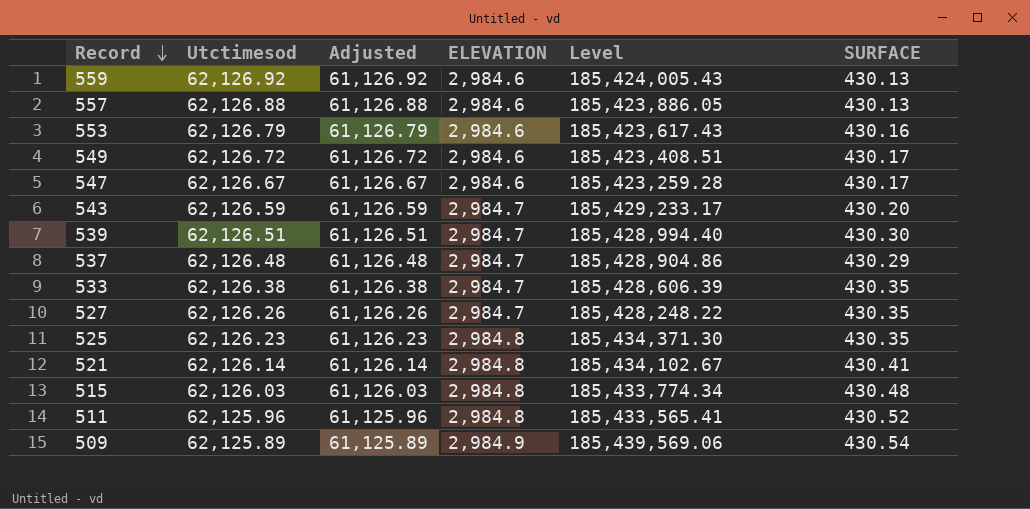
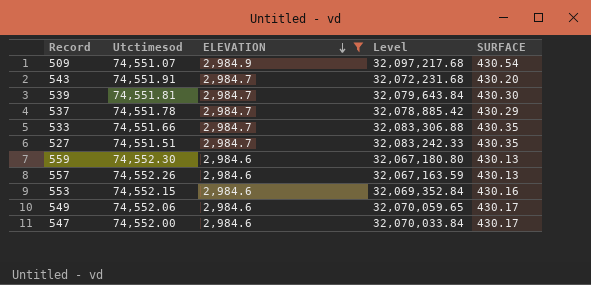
filter: none -> ELEVATION != 2,984.8
row order: Record descending -> ELEVATION descending
column Adjusted | formula: [Utctimesod] - 1000 -> none
column Level | formula: [Utctimesod] * [ELEVATION] -> [Utctimesod] * [SURFACE]
509 | Utctimesod: 62,125.89 -> 74,551.07
543 | Utctimesod: 62,126.59 -> 74,551.91
539 | Utctimesod: 62,126.51 -> 74,551.81
537 | Utctimesod: 62,126.48 -> 74,551.78
533 | Utctimesod: 62,126.38 -> 74,551.66
527 | Utctimesod: 62,126.26 -> 74,551.51
559 | Utctimesod: 62,126.92 -> 74,552.30
557 | Utctimesod: 62,126.88 -> 74,552.26
553 | Utctimesod: 62,126.79 -> 74,552.15
549 | Utctimesod: 62,126.72 -> 74,552.06
547 | Utctimesod: 62,126.67 -> 74,552.00

